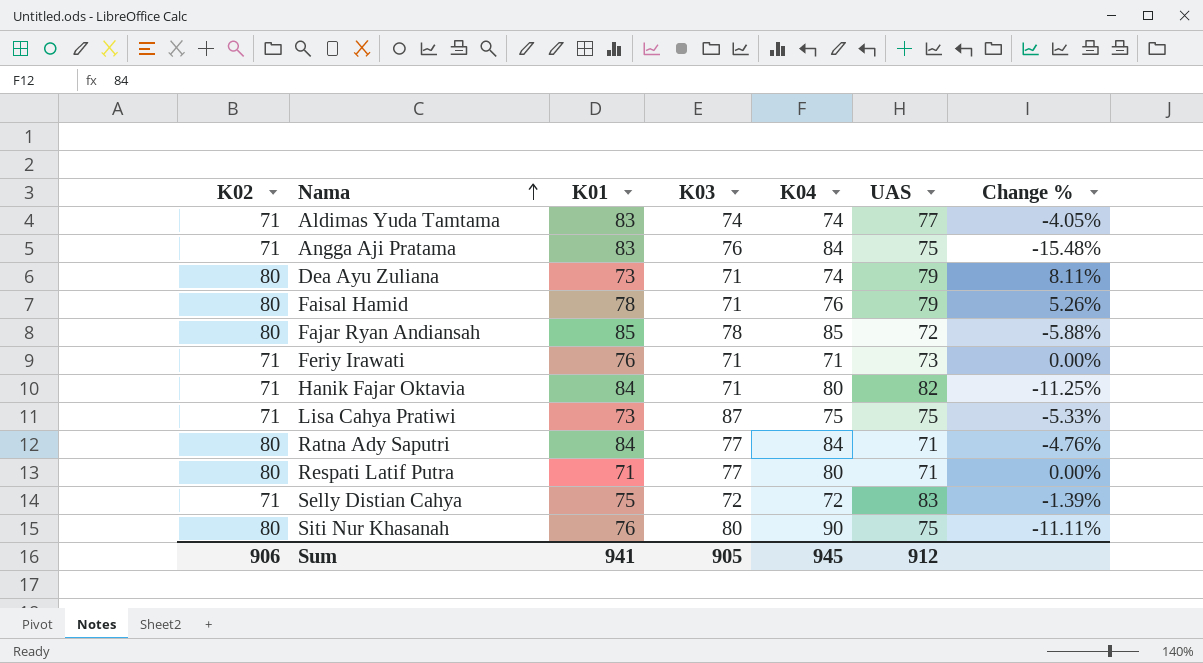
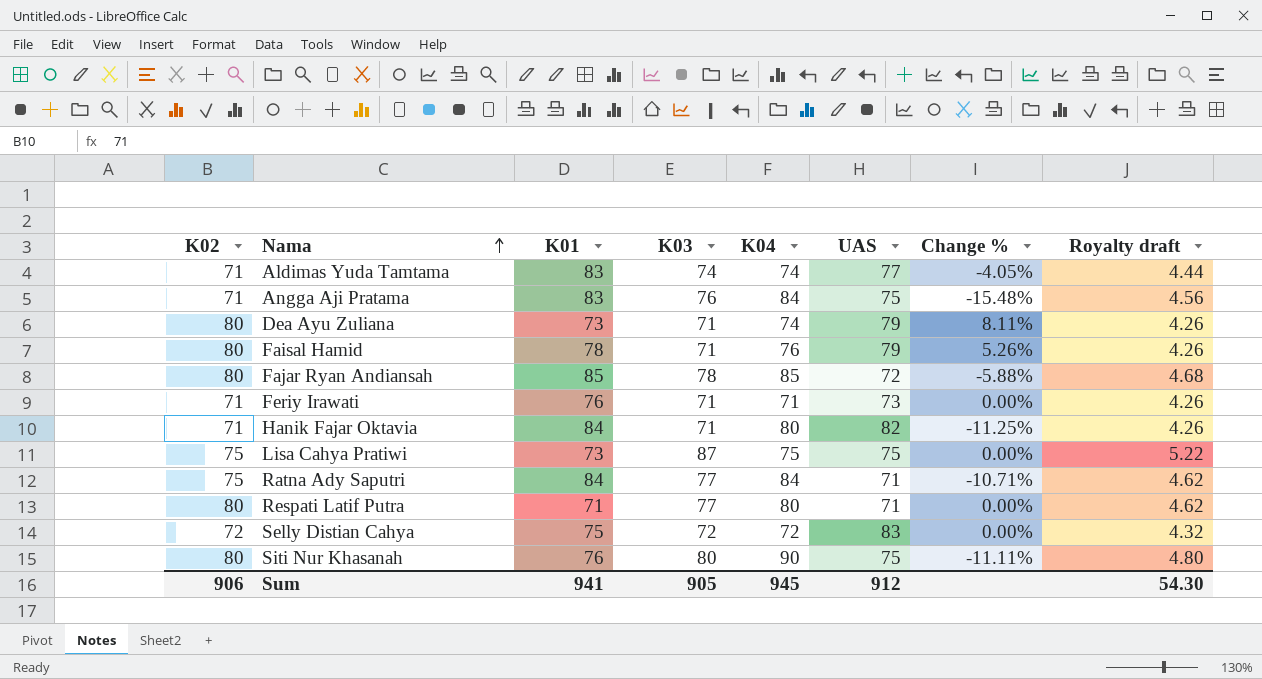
column Royalty draft | formula: none -> [K03] * 0.06
Lisa Cahya Pratiwi | K02: 71 -> 75
Lisa Cahya Pratiwi | Change %: -5.33% -> 0.00%
Ratna Ady Saputri | K02: 80 -> 75
Ratna Ady Saputri | Change %: -4.76% -> -10.71%
Selly Distian Cahya | K02: 71 -> 72
Selly Distian Cahya | Change %: -1.39% -> 0.00%

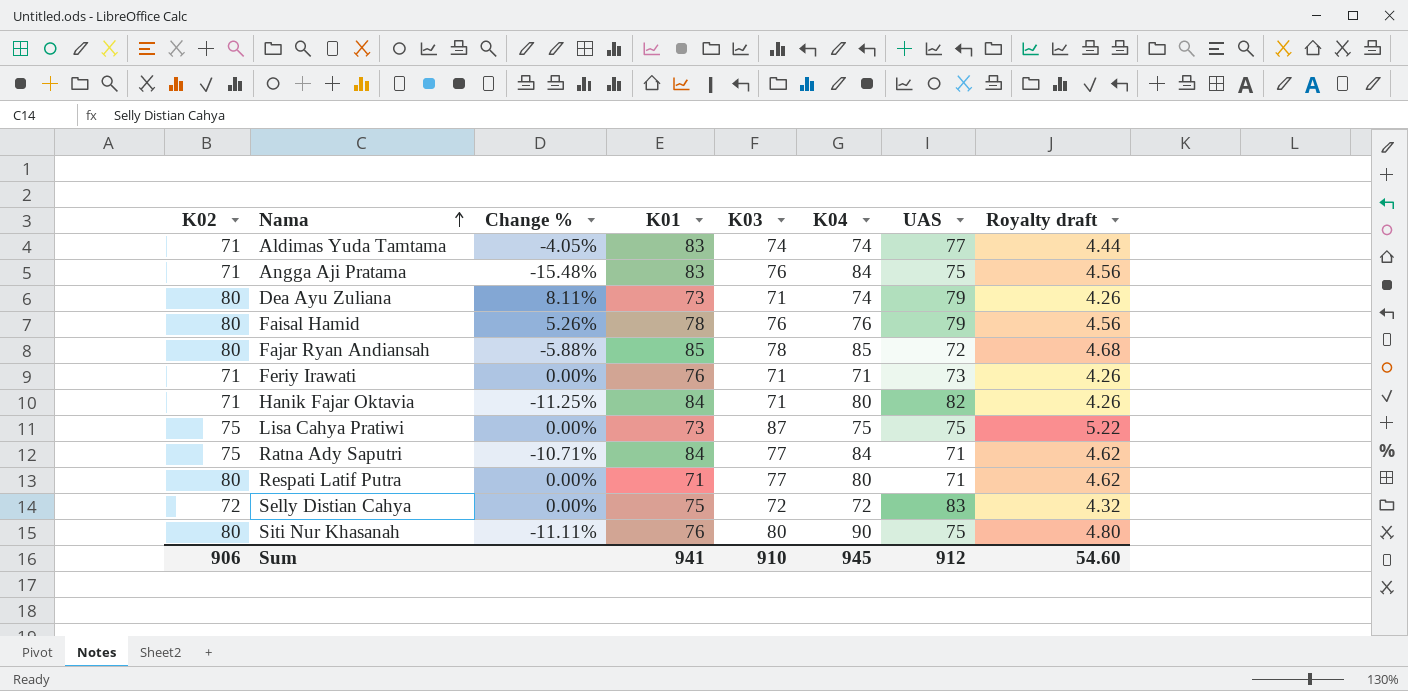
column Change % | position: 7 -> 3
Faisal Hamid | K03: 71 -> 76
Faisal Hamid | Royalty draft: 4.26 -> 4.56
Sum | K03: 905 -> 910
Sum | Royalty draft: 54.30 -> 54.60

